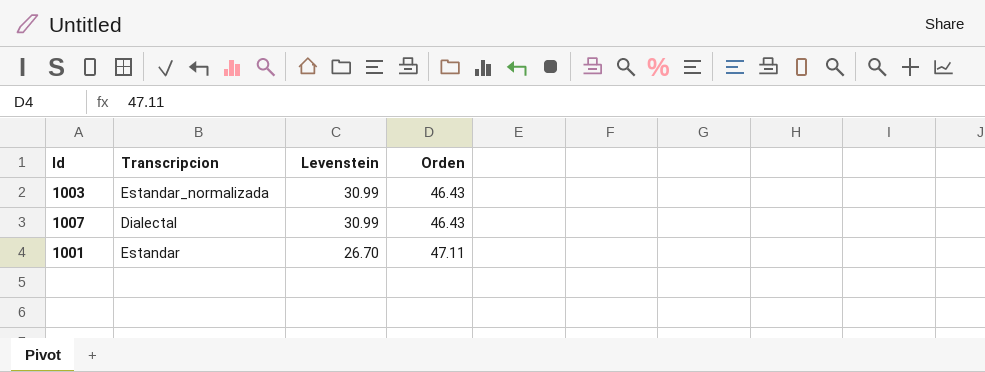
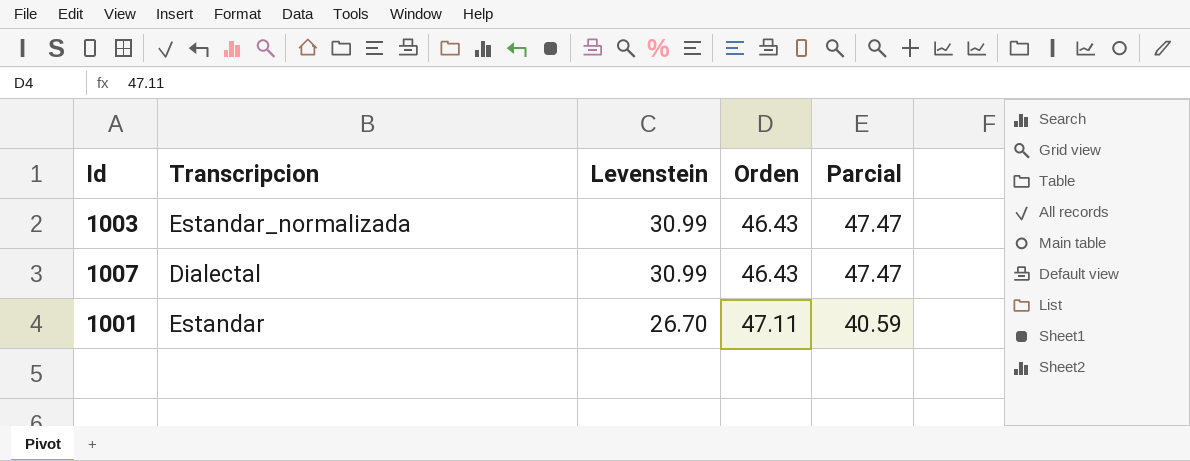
column Parcial | position: none -> 5

